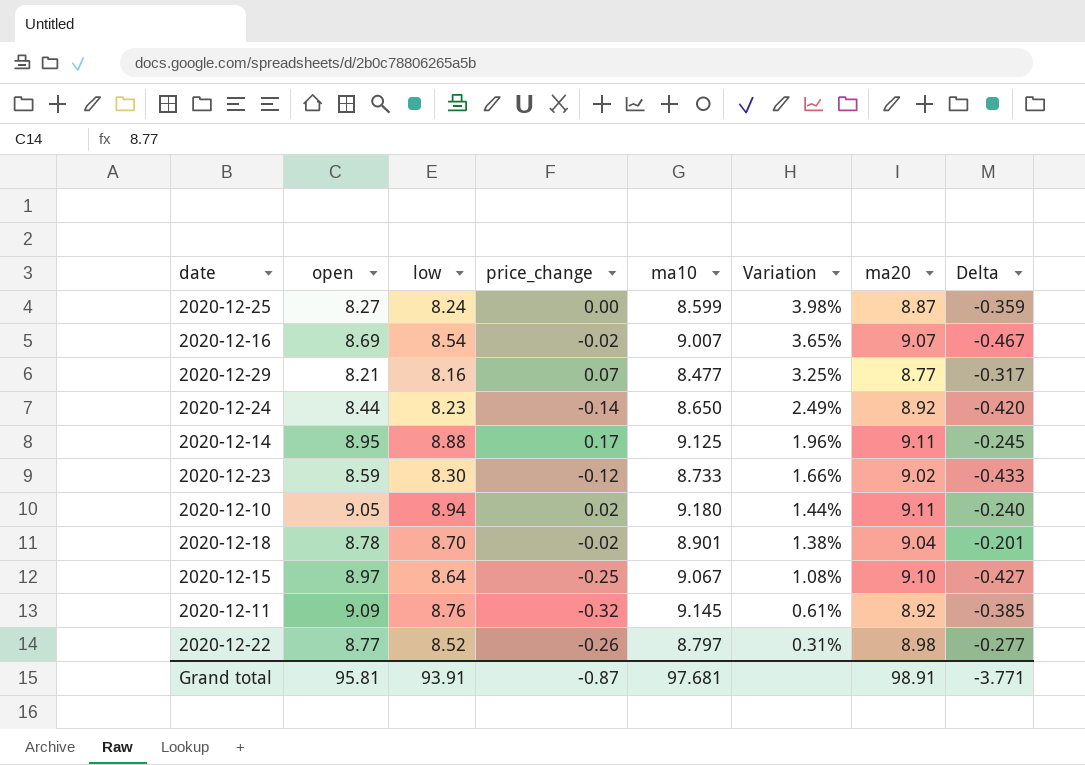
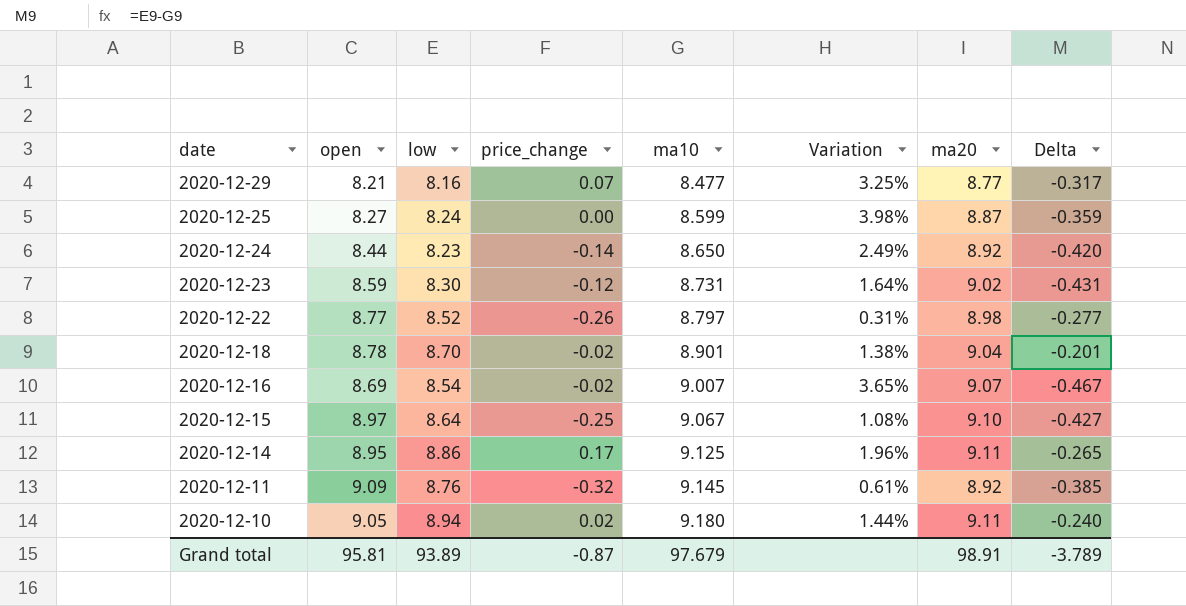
row order: Variation descending -> date descending
2020-12-23 | ma10: 8.733 -> 8.731
2020-12-23 | Variation: 1.66% -> 1.64%
2020-12-23 | Delta: -0.433 -> -0.431
2020-12-14 | low: 8.88 -> 8.86
2020-12-14 | Delta: -0.245 -> -0.265
Grand total | low: 93.91 -> 93.89
Grand total | ma10: 97.681 -> 97.679
Grand total | Delta: -3.771 -> -3.789

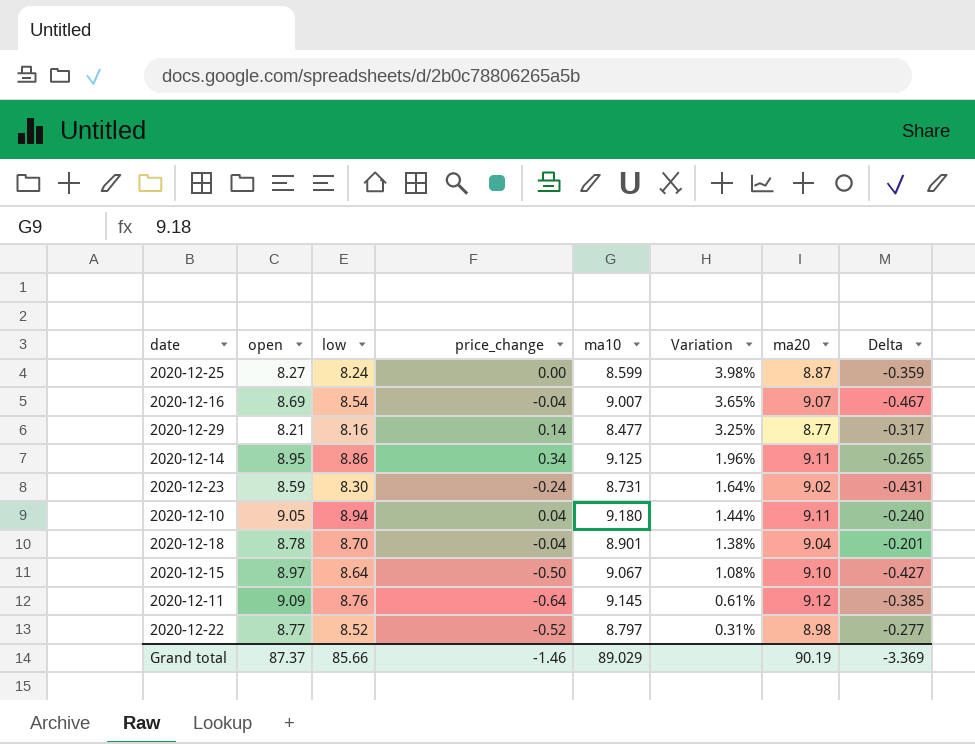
row order: date descending -> Variation descending
row 2020-12-24: 8.44 | 8.23 | -0.14 | 8.650 | 2.49% | 8.92 | -0.420 -> none
2020-12-16 | price_change: -0.02 -> -0.04
2020-12-29 | price_change: 0.07 -> 0.14
2020-12-14 | price_change: 0.17 -> 0.34
2020-12-23 | price_change: -0.12 -> -0.24
2020-12-10 | price_change: 0.02 -> 0.04
2020-12-18 | price_change: -0.02 -> -0.04
2020-12-15 | price_change: -0.25 -> -0.50
2020-12-11 | price_change: -0.32 -> -0.64
2020-12-11 | ma20: 8.92 -> 9.12
2020-12-22 | price_change: -0.26 -> -0.52
Grand total | open: 95.81 -> 87.37
Grand total | low: 93.89 -> 85.66
Grand total | price_change: -0.87 -> -1.46
Grand total | ma10: 97.679 -> 89.029
Grand total | ma20: 98.91 -> 90.19
Grand total | Delta: -3.789 -> -3.369

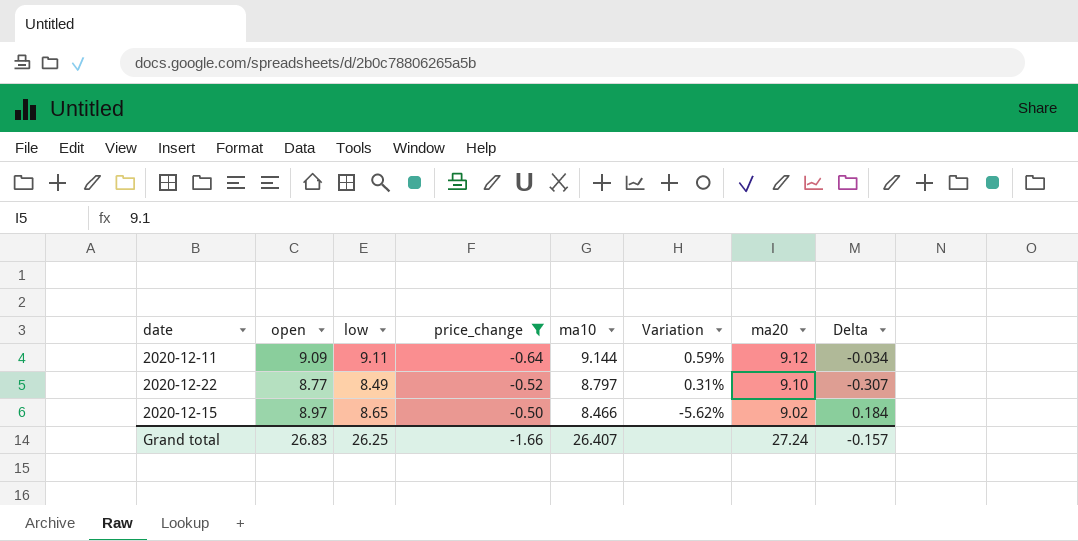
filter: none -> price_change <= -0.50
row order: Variation descending -> price_change ascending
2020-12-11 | low: 8.76 -> 9.11
2020-12-11 | ma10: 9.145 -> 9.144
2020-12-11 | Variation: 0.61% -> 0.59%
2020-12-11 | Delta: -0.385 -> -0.034
2020-12-22 | low: 8.52 -> 8.49
2020-12-22 | ma20: 8.98 -> 9.10
2020-12-22 | Delta: -0.277 -> -0.307
2020-12-15 | low: 8.64 -> 8.65
2020-12-15 | ma10: 9.067 -> 8.466
2020-12-15 | Variation: 1.08% -> -5.62%
2020-12-15 | ma20: 9.10 -> 9.02
2020-12-15 | Delta: -0.427 -> 0.184
Grand total | open: 87.37 -> 26.83
Grand total | low: 85.66 -> 26.25
Grand total | price_change: -1.46 -> -1.66
Grand total | ma10: 89.029 -> 26.407
Grand total | ma20: 90.19 -> 27.24
Grand total | Delta: -3.369 -> -0.157

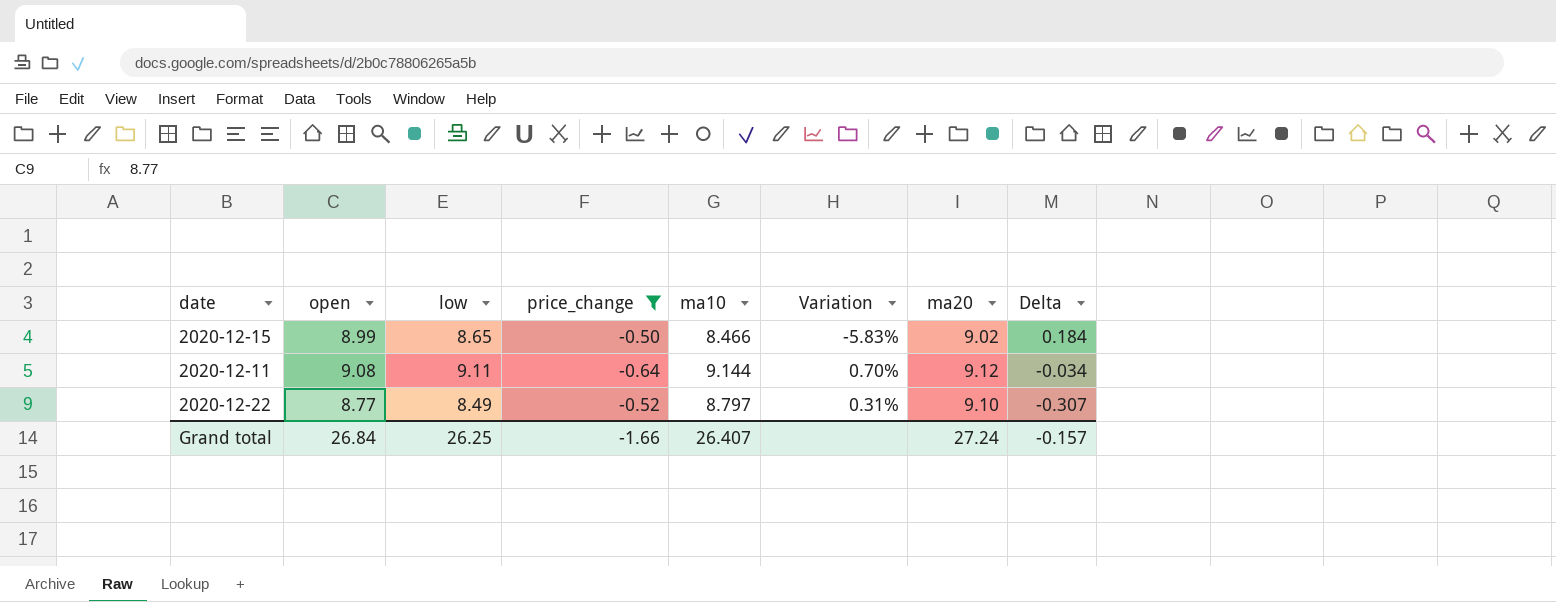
row order: price_change ascending -> Delta descending
2020-12-15 | open: 8.97 -> 8.99
2020-12-15 | Variation: -5.62% -> -5.83%
2020-12-11 | open: 9.09 -> 9.08
2020-12-11 | Variation: 0.59% -> 0.70%
Grand total | open: 26.83 -> 26.84

